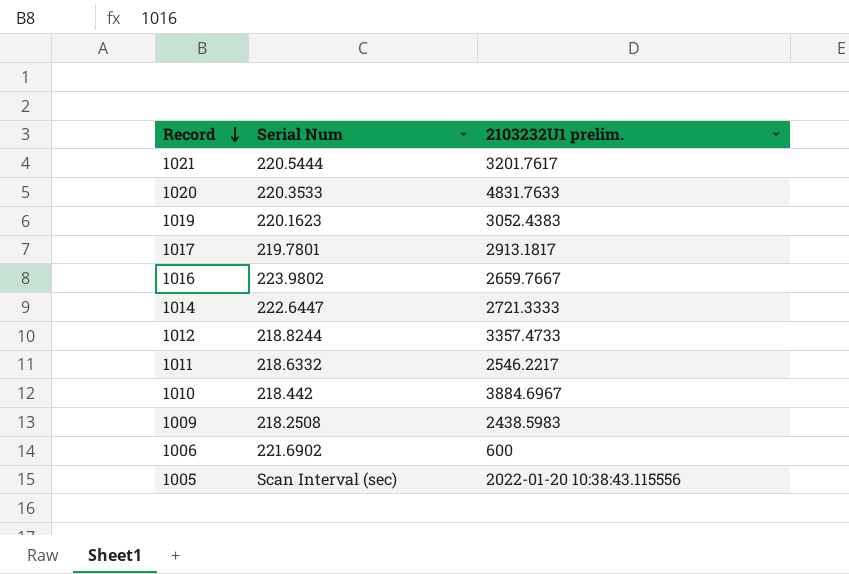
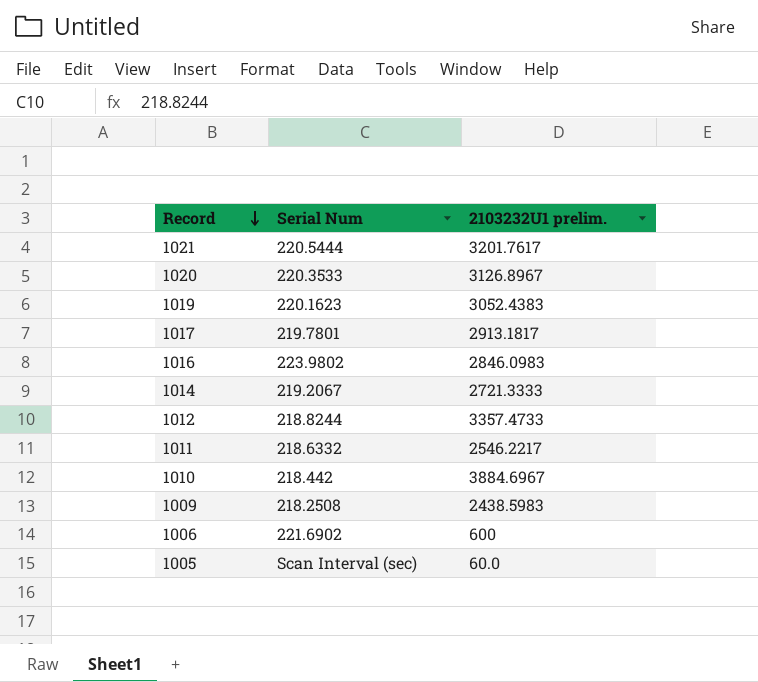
1020 | 2103232U1 prelim.: 4831.7633 -> 3126.8967
1016 | 2103232U1 prelim.: 2659.7667 -> 2846.0983
1014 | Serial Num: 222.6447 -> 219.2067
1005 | 2103232U1 prelim.: 2022-01-20 10:38:43.115556 -> 60.0

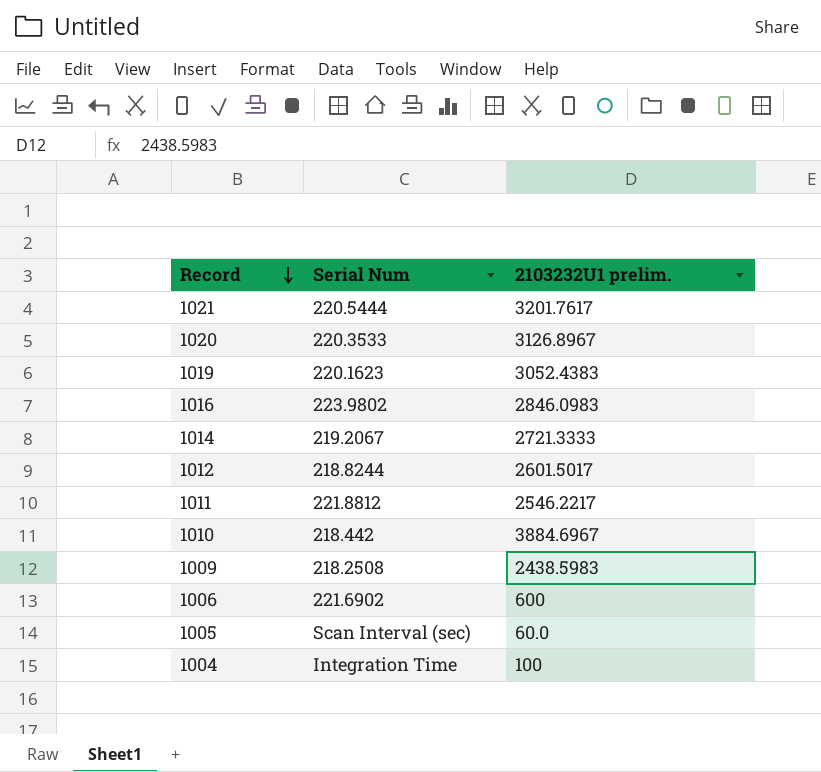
row 1017: 219.7801 | 2913.1817 -> none
1012 | 2103232U1 prelim.: 3357.4733 -> 2601.5017
1011 | Serial Num: 218.6332 -> 221.8812
row 1004: none -> Integration Time | 100

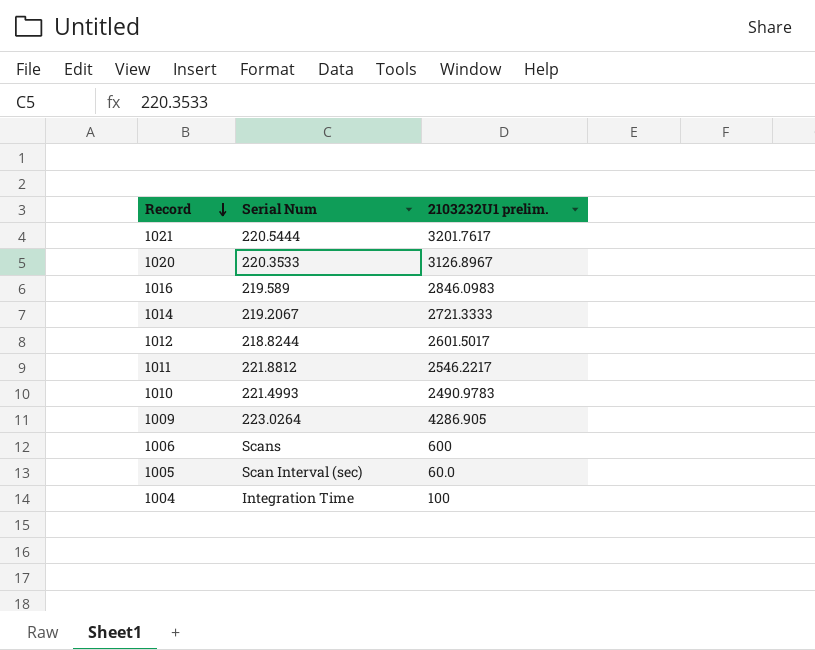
row 1019: 220.1623 | 3052.4383 -> none
1016 | Serial Num: 223.9802 -> 219.589
1010 | Serial Num: 218.442 -> 221.4993
1010 | 2103232U1 prelim.: 3884.6967 -> 2490.9783
1009 | Serial Num: 218.2508 -> 223.0264
1009 | 2103232U1 prelim.: 2438.5983 -> 4286.905
1006 | Serial Num: 221.6902 -> Scans

